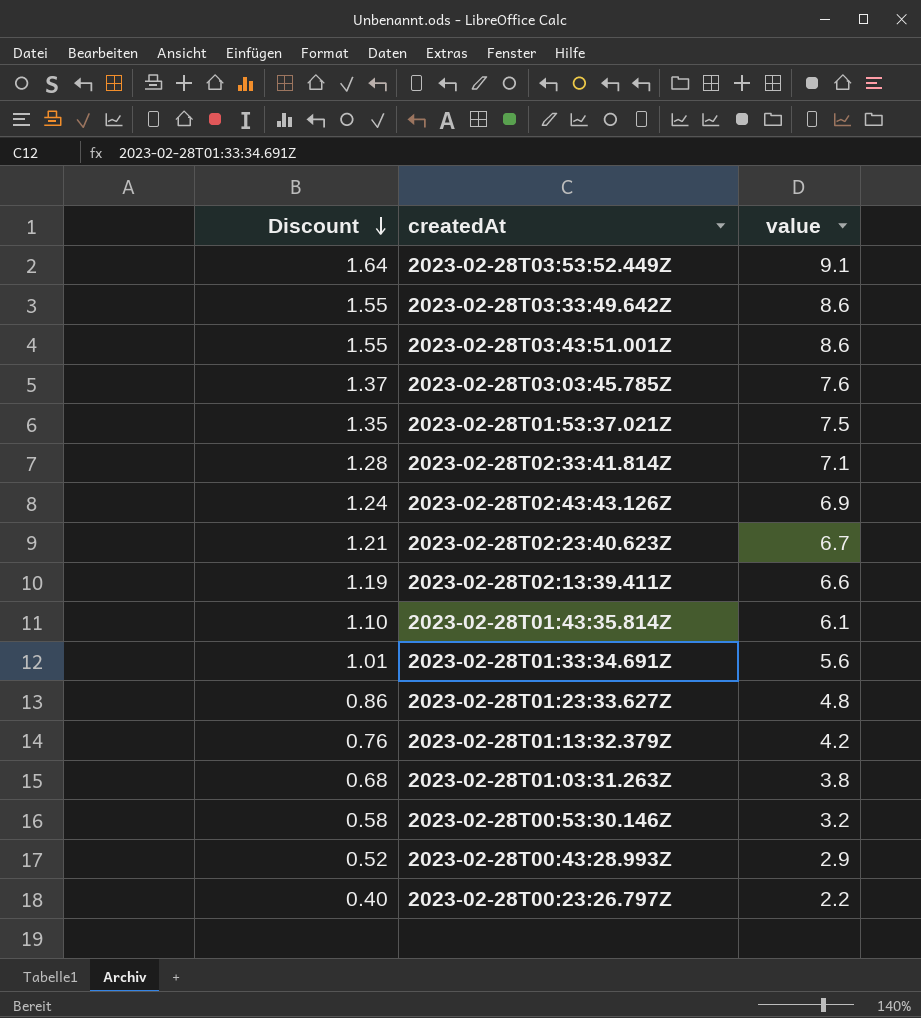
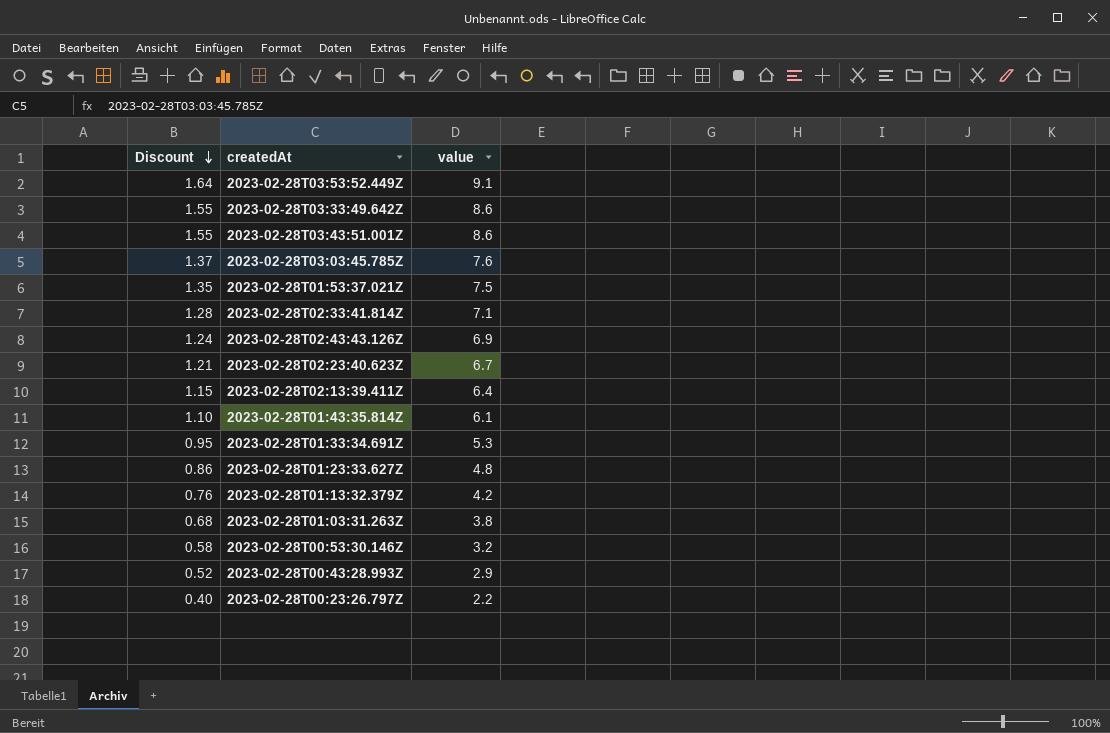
2023-02-28T02:13:39.411Z | Discount: 1.19 -> 1.15
2023-02-28T02:13:39.411Z | value: 6.6 -> 6.4
2023-02-28T01:33:34.691Z | Discount: 1.01 -> 0.95
2023-02-28T01:33:34.691Z | value: 5.6 -> 5.3

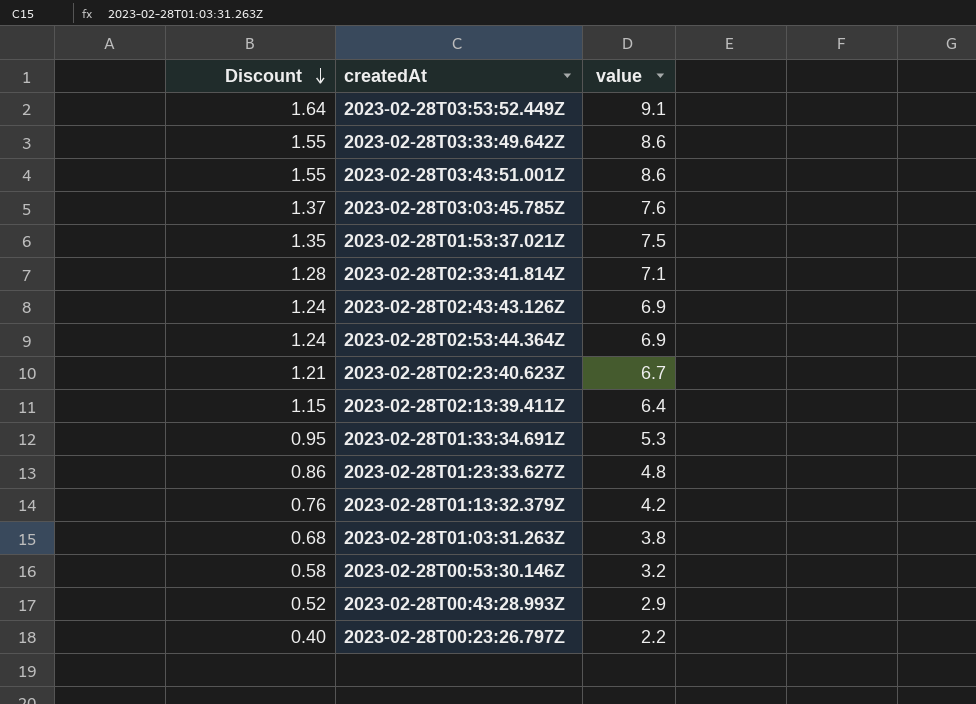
row 2023-02-28T01:43:35.814Z: 1.10 | 6.1 -> none
row 2023-02-28T02:53:44.364Z: none -> 1.24 | 6.9

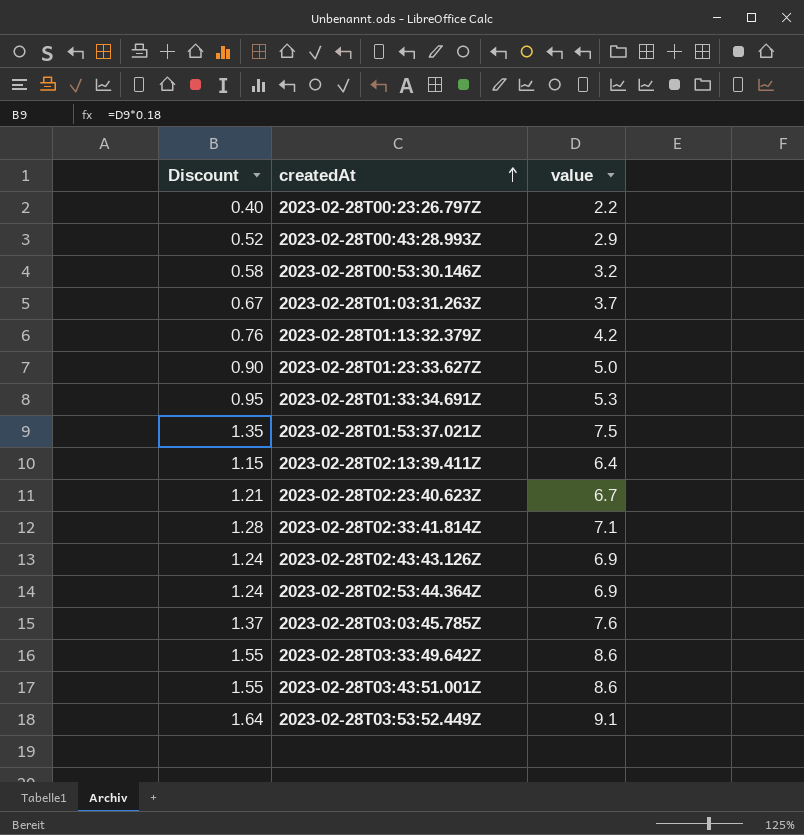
row order: Discount descending -> createdAt ascending
2023-02-28T01:03:31.263Z | Discount: 0.68 -> 0.67
2023-02-28T01:03:31.263Z | value: 3.8 -> 3.7
2023-02-28T01:23:33.627Z | Discount: 0.86 -> 0.90
2023-02-28T01:23:33.627Z | value: 4.8 -> 5.0

